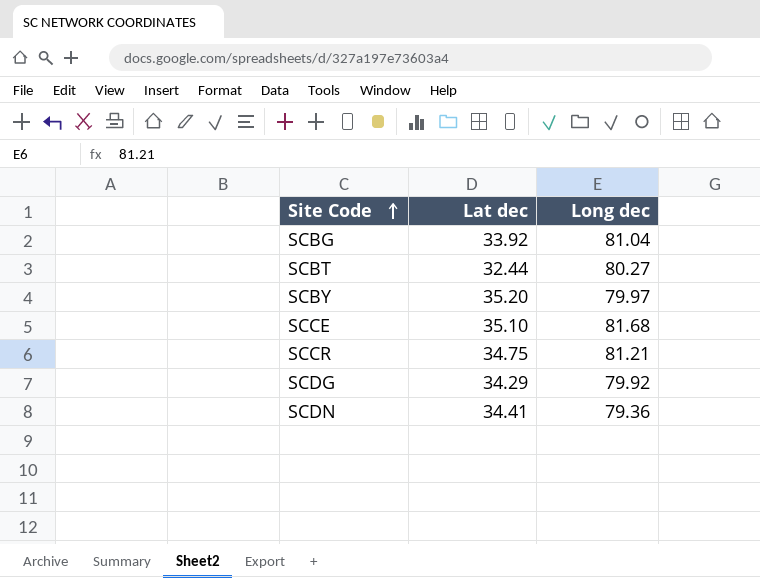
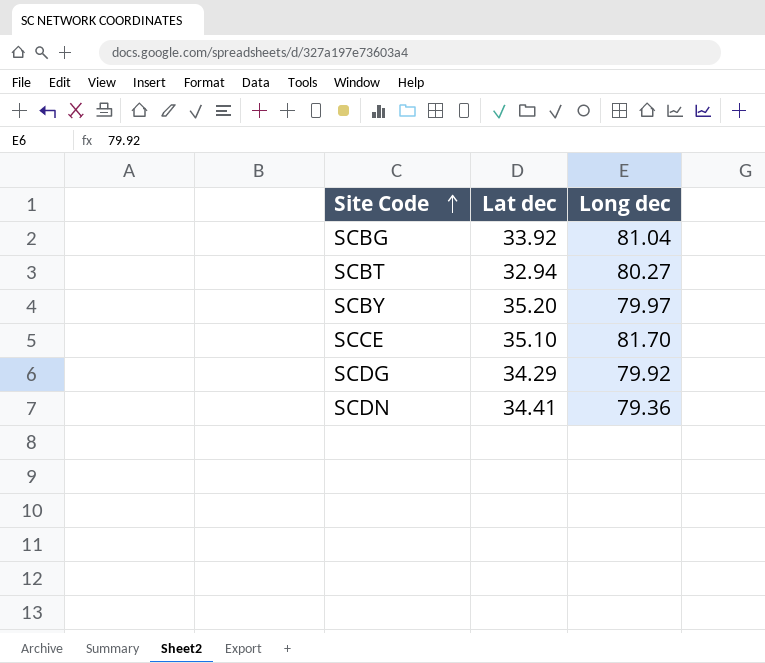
row SCCR: 34.75 | 81.21 -> none
SCBT | Lat dec: 32.44 -> 32.94
SCCE | Long dec: 81.68 -> 81.70

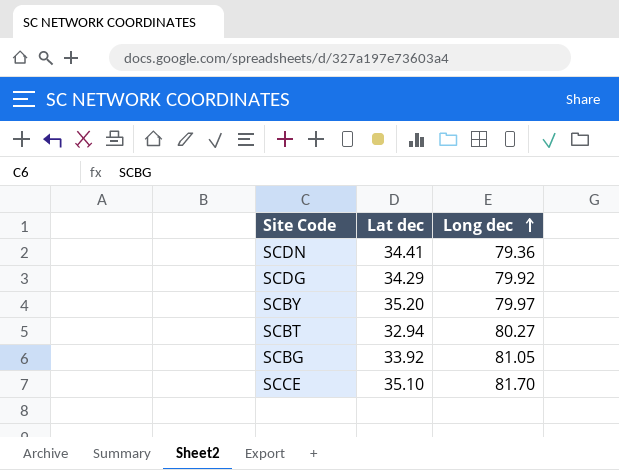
row order: Site Code ascending -> Long dec ascending
SCBG | Long dec: 81.04 -> 81.05

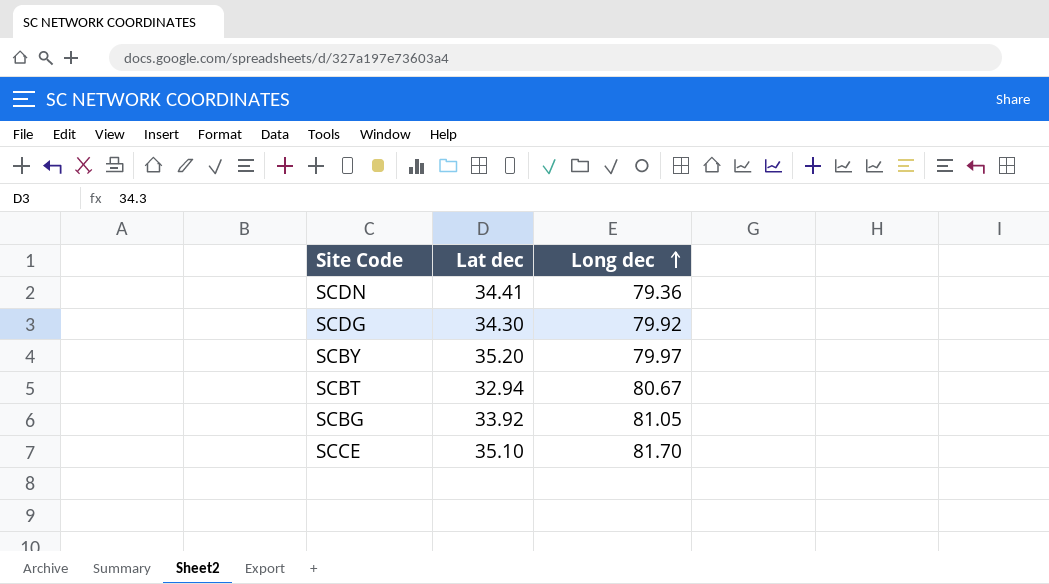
SCDG | Lat dec: 34.29 -> 34.30
SCBT | Long dec: 80.27 -> 80.67

